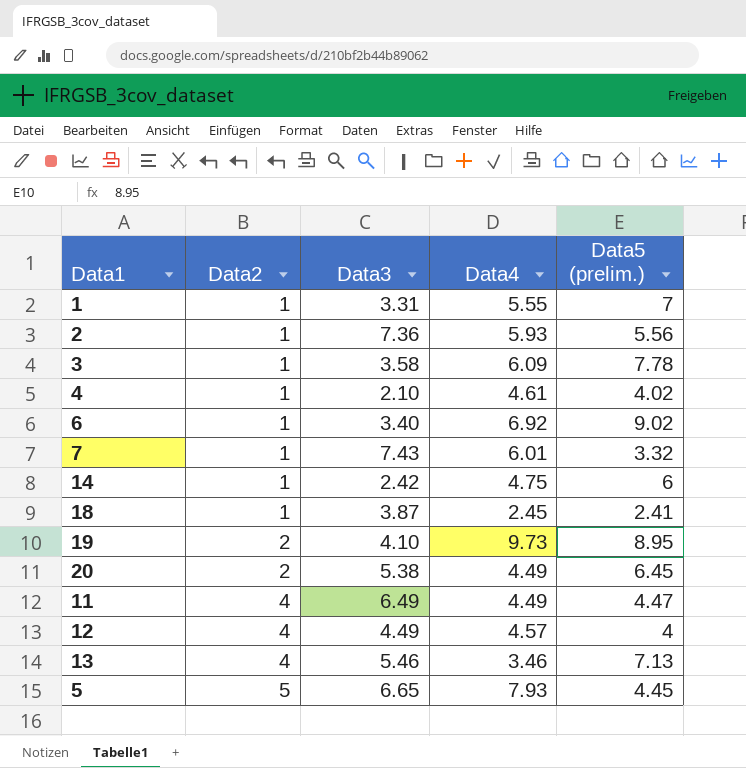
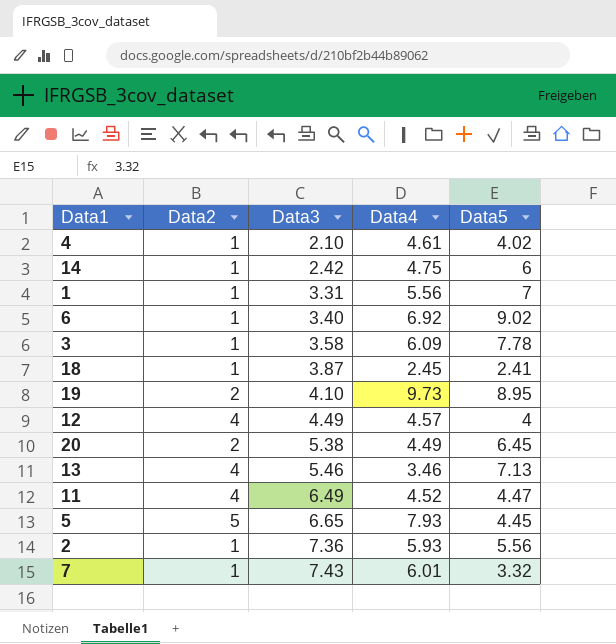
row order: Data2 ascending -> Data3 ascending
column name: Data5 (prelim.) -> Data5
1 | Data4: 5.55 -> 5.56
11 | Data4: 4.49 -> 4.52

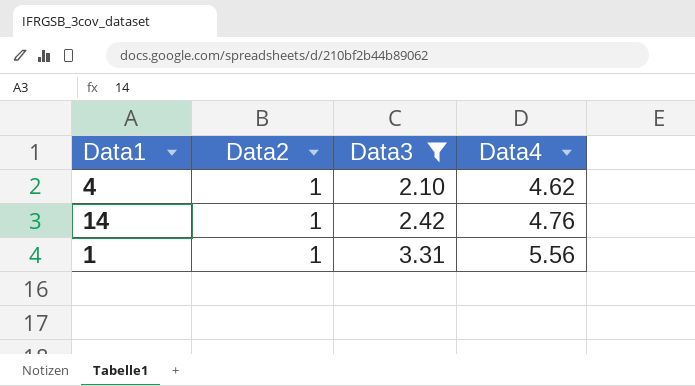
filter: none -> Data3 <= 3.31
column Data5 | position: 5 -> none
4 | Data4: 4.61 -> 4.62
14 | Data4: 4.75 -> 4.76

